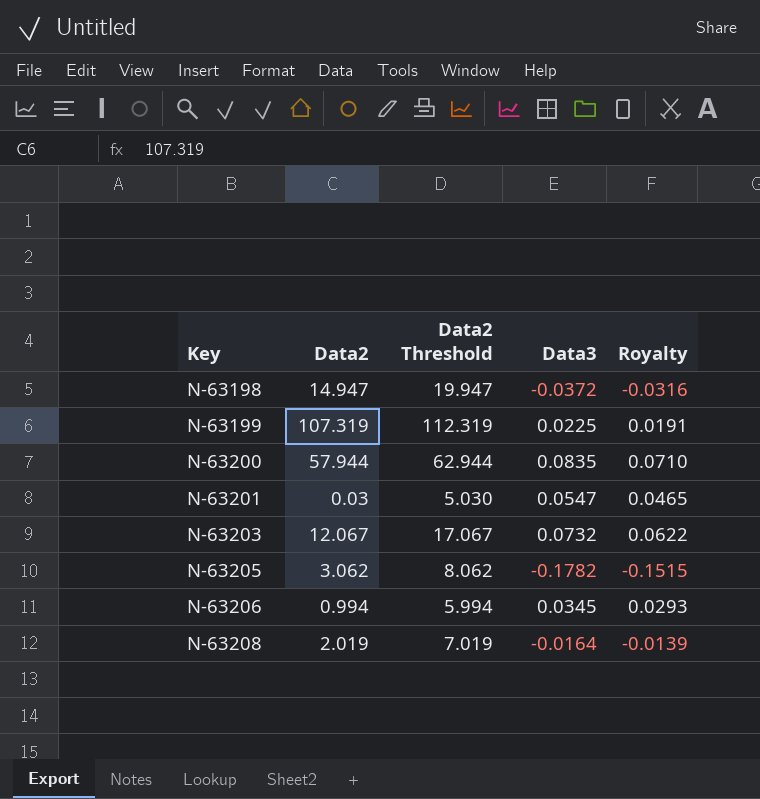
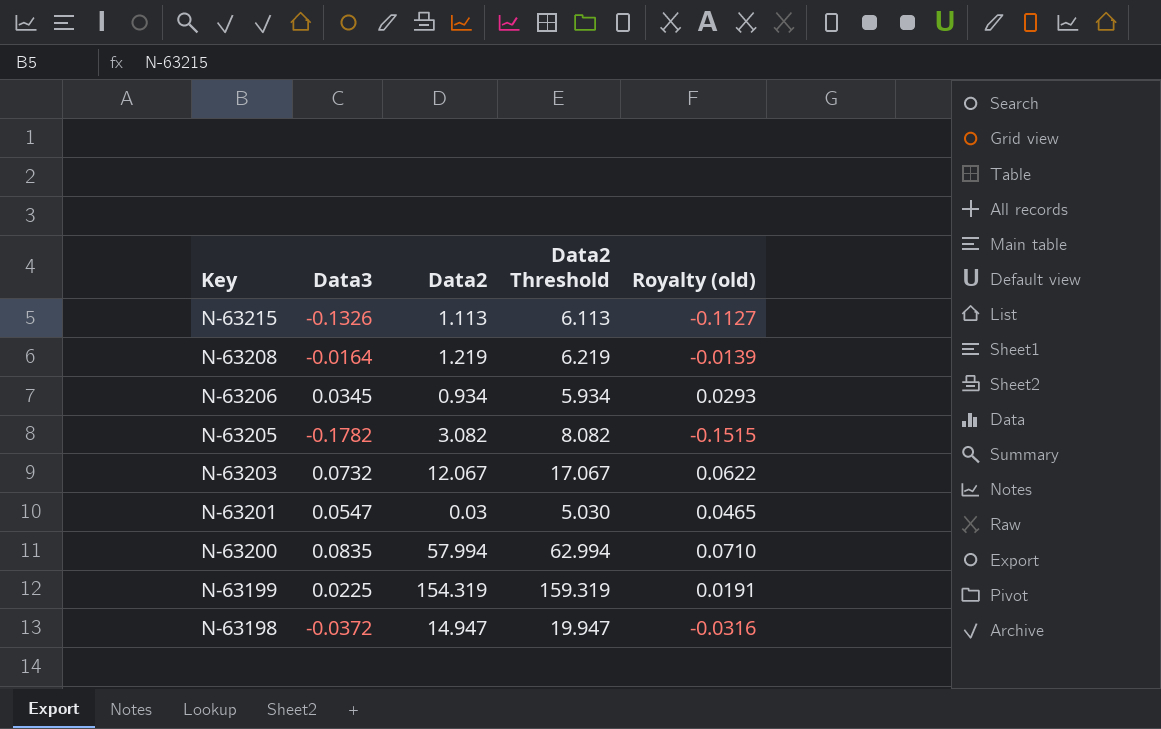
row order: Key ascending -> Key descending
column Data3 | position: 4 -> 2
column name: Royalty -> Royalty (old)
row N-63215: none -> -0.1326 | 1.113 | 6.113 | -0.1127
N-63208 | Data2: 2.019 -> 1.219
N-63208 | Data2 Threshold: 7.019 -> 6.219
N-63206 | Data2: 0.994 -> 0.934
N-63206 | Data2 Threshold: 5.994 -> 5.934
N-63205 | Data2: 3.062 -> 3.082
N-63205 | Data2 Threshold: 8.062 -> 8.082
N-63200 | Data2: 57.944 -> 57.994
N-63200 | Data2 Threshold: 62.944 -> 62.994
N-63199 | Data2: 107.319 -> 154.319
N-63199 | Data2 Threshold: 112.319 -> 159.319

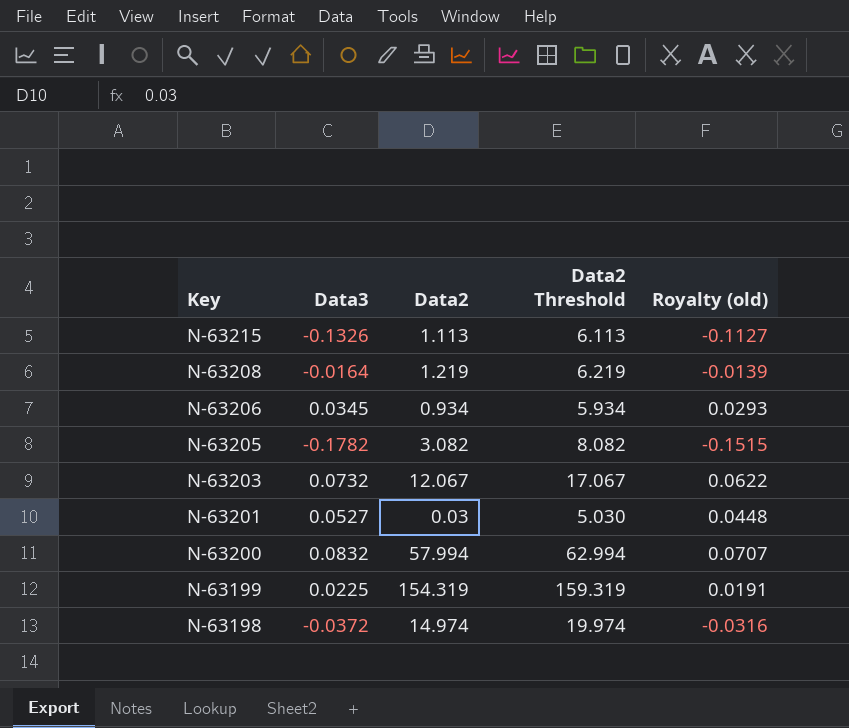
N-63201 | Data3: 0.0547 -> 0.0527
N-63201 | Royalty (old): 0.0465 -> 0.0448
N-63200 | Data3: 0.0835 -> 0.0832
N-63200 | Royalty (old): 0.0710 -> 0.0707
N-63198 | Data2: 14.947 -> 14.974
N-63198 | Data2 Threshold: 19.947 -> 19.974

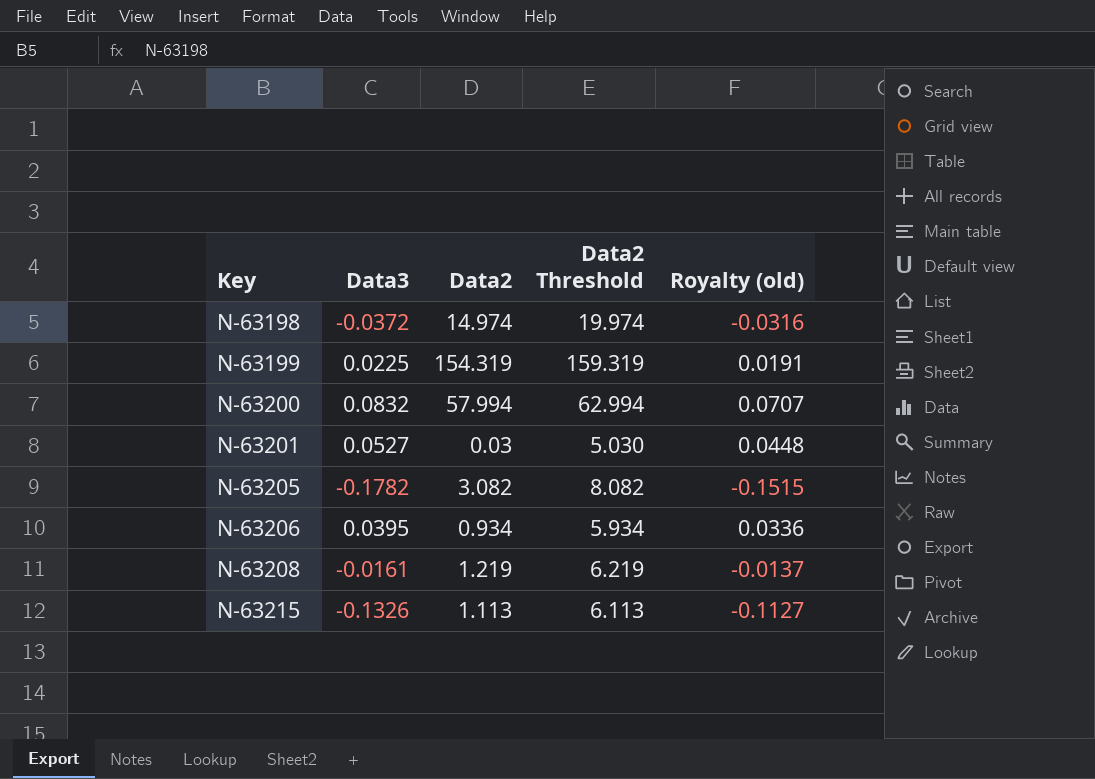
row order: Key descending -> Key ascending
row N-63203: 0.0732 | 12.067 | 17.067 | 0.0622 -> none
N-63206 | Data3: 0.0345 -> 0.0395
N-63206 | Royalty (old): 0.0293 -> 0.0336
N-63208 | Data3: -0.0164 -> -0.0161
N-63208 | Royalty (old): -0.0139 -> -0.0137

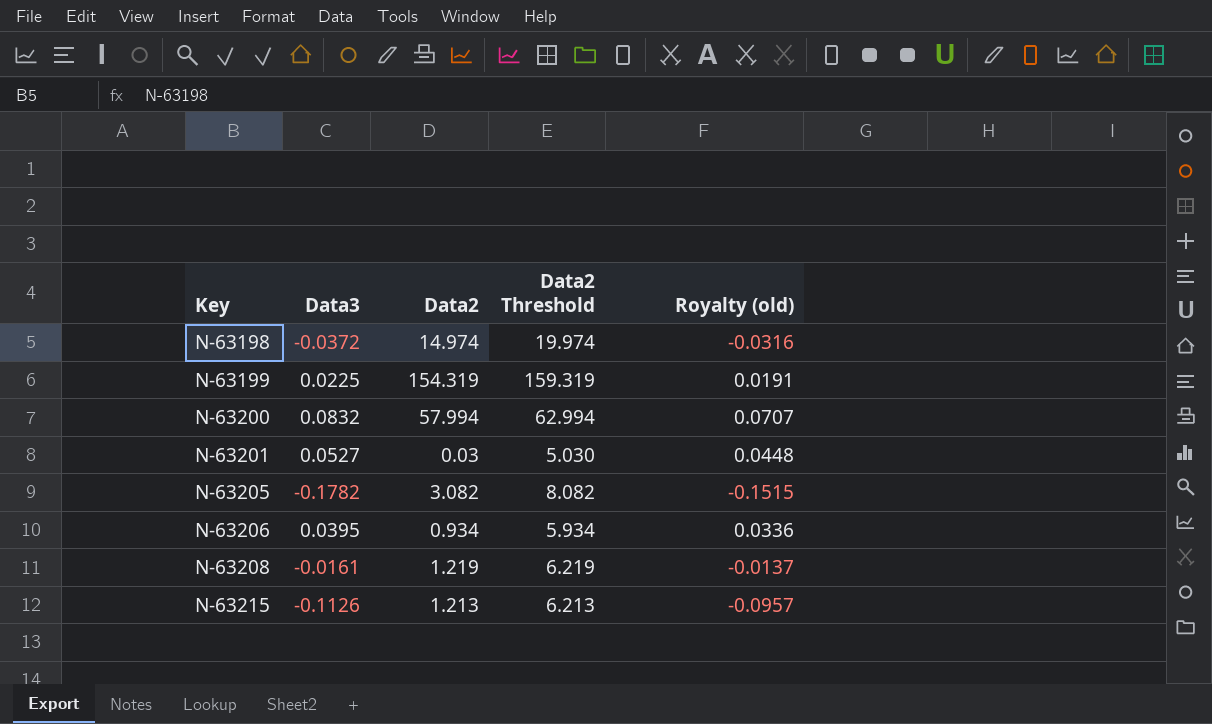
N-63215 | Data3: -0.1326 -> -0.1126
N-63215 | Data2: 1.113 -> 1.213
N-63215 | Data2 Threshold: 6.113 -> 6.213
N-63215 | Royalty (old): -0.1127 -> -0.0957

